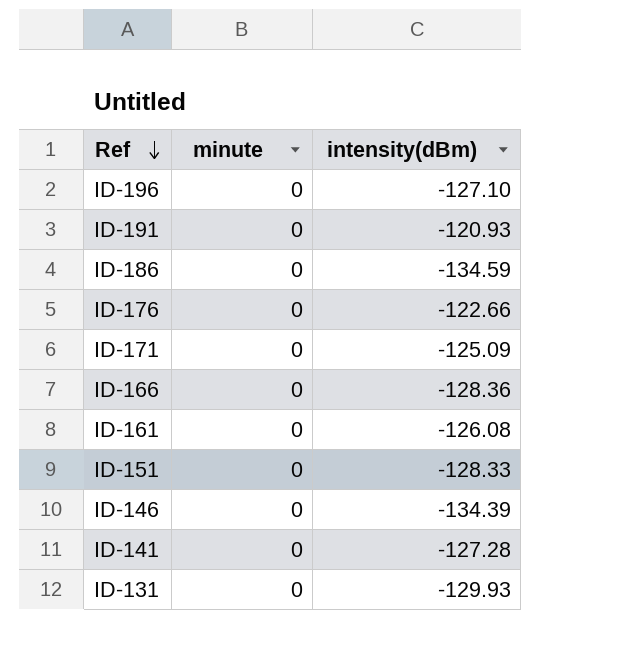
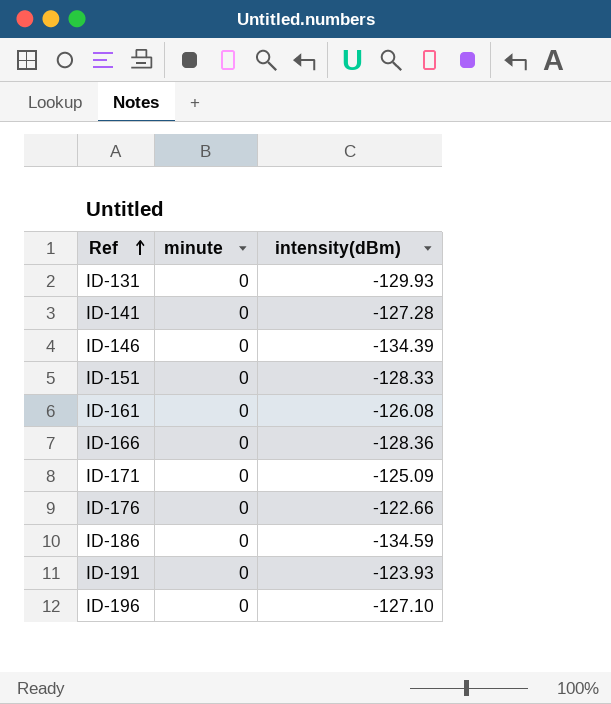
row order: Ref descending -> Ref ascending
ID-191 | intensity(dBm): -120.93 -> -123.93

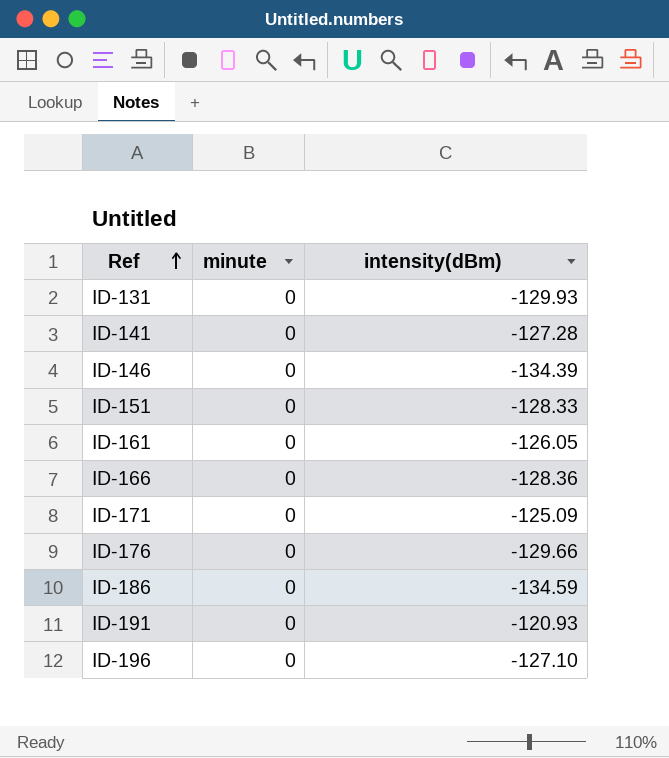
ID-161 | intensity(dBm): -126.08 -> -126.05
ID-176 | intensity(dBm): -122.66 -> -129.66
ID-191 | intensity(dBm): -123.93 -> -120.93

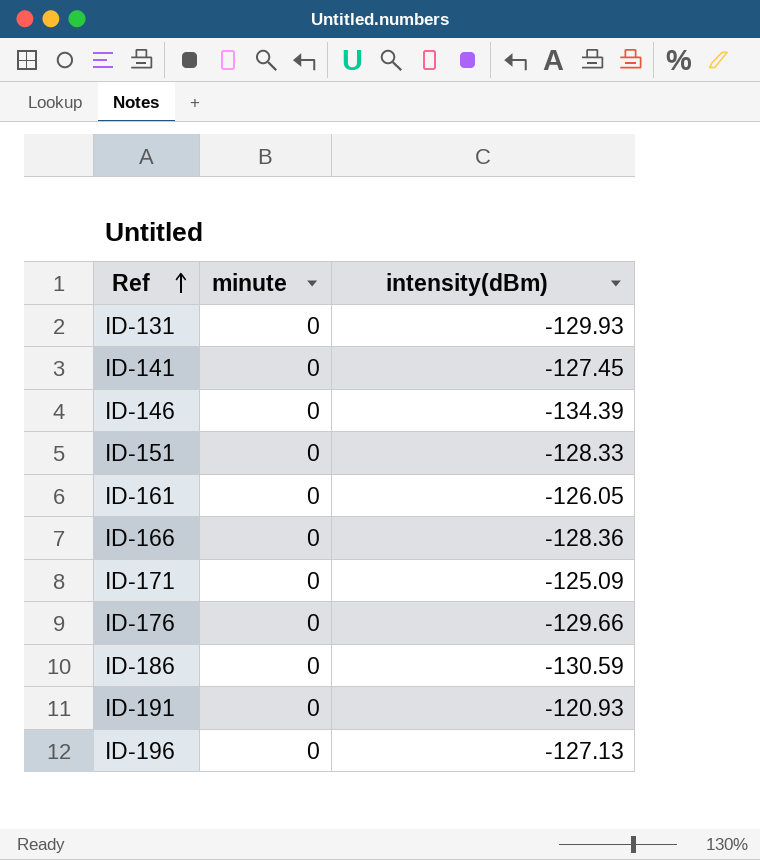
ID-141 | intensity(dBm): -127.28 -> -127.45
ID-186 | intensity(dBm): -134.59 -> -130.59
ID-196 | intensity(dBm): -127.10 -> -127.13

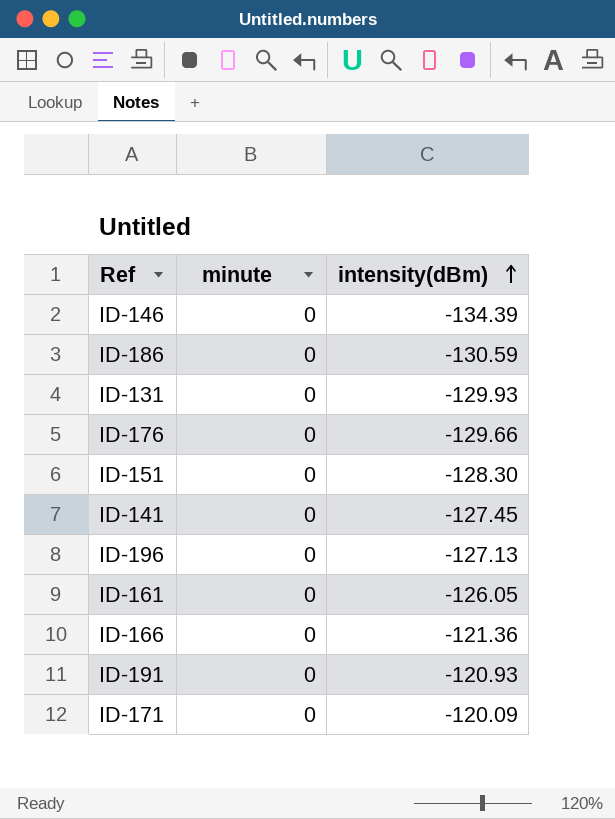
row order: Ref ascending -> intensity(dBm) ascending
ID-151 | intensity(dBm): -128.33 -> -128.30
ID-166 | intensity(dBm): -128.36 -> -121.36
ID-171 | intensity(dBm): -125.09 -> -120.09

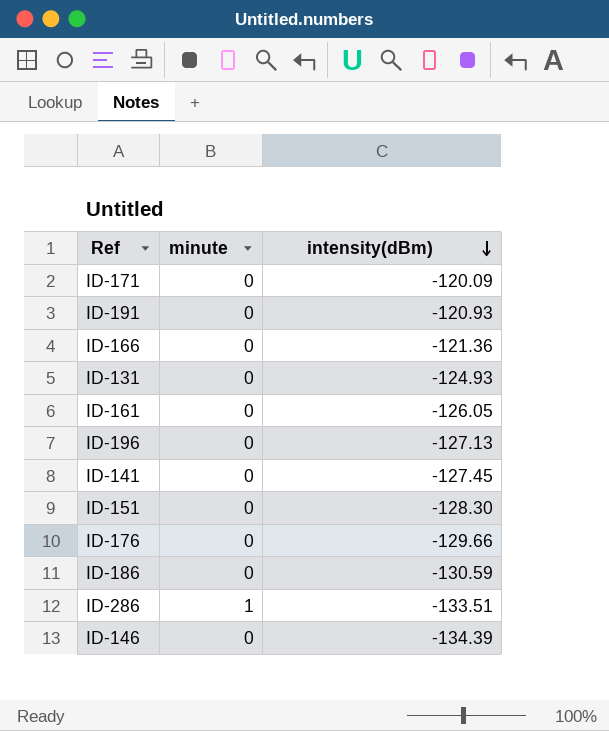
row order: intensity(dBm) ascending -> intensity(dBm) descending
ID-131 | intensity(dBm): -129.93 -> -124.93
row ID-286: none -> 1 | -133.51

